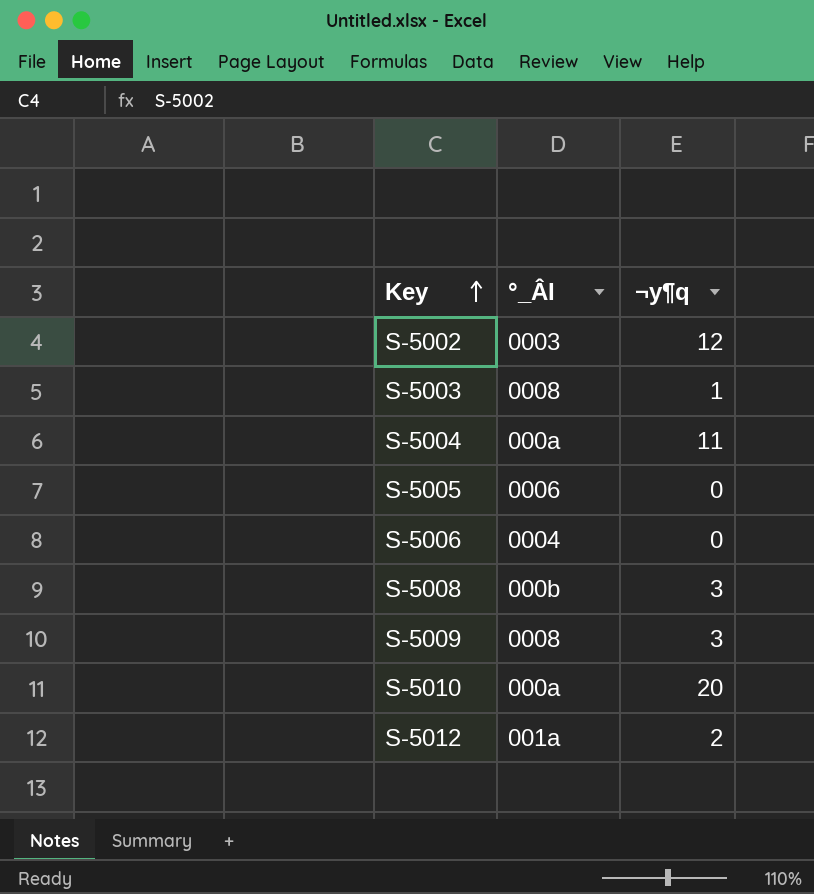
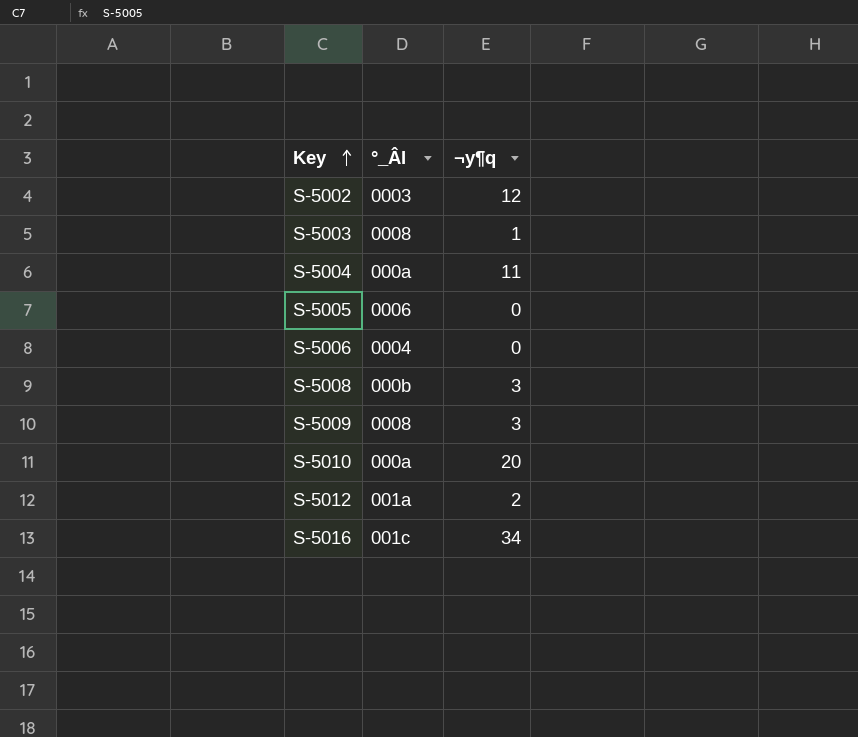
row S-5016: none -> 001c | 34

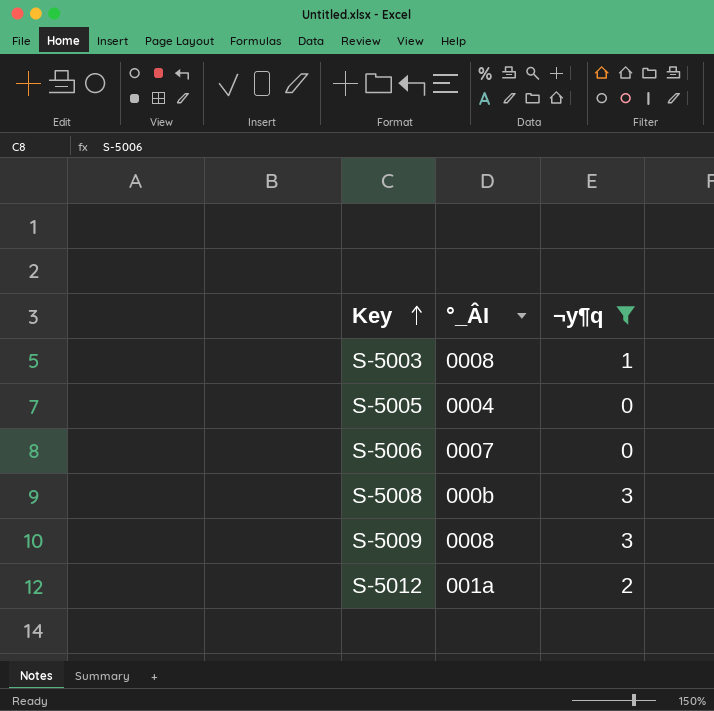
filter: none -> ¬y¶q <= 3
S-5005 | °_ÂI: 0006 -> 0004
S-5006 | °_ÂI: 0004 -> 0007

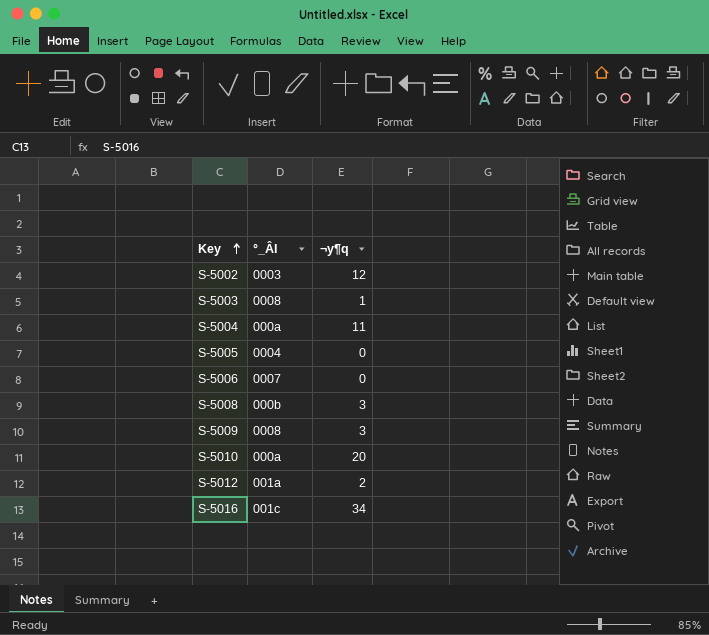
filter: ¬y¶q <= 3 -> none

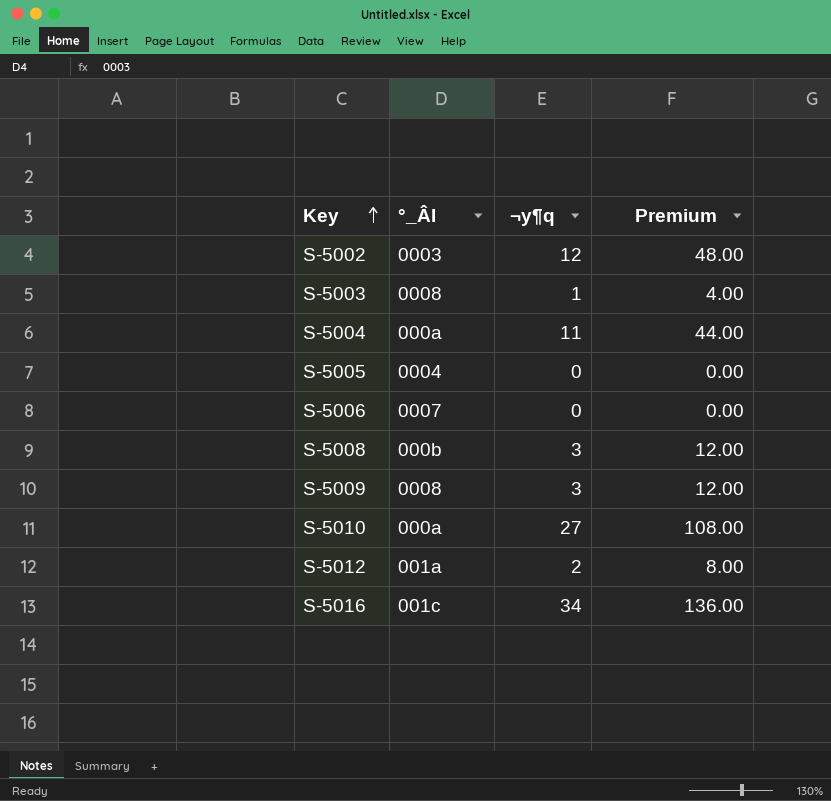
column Premium | formula: none -> [¬y¶q] * 4
S-5010 | ¬y¶q: 20 -> 27

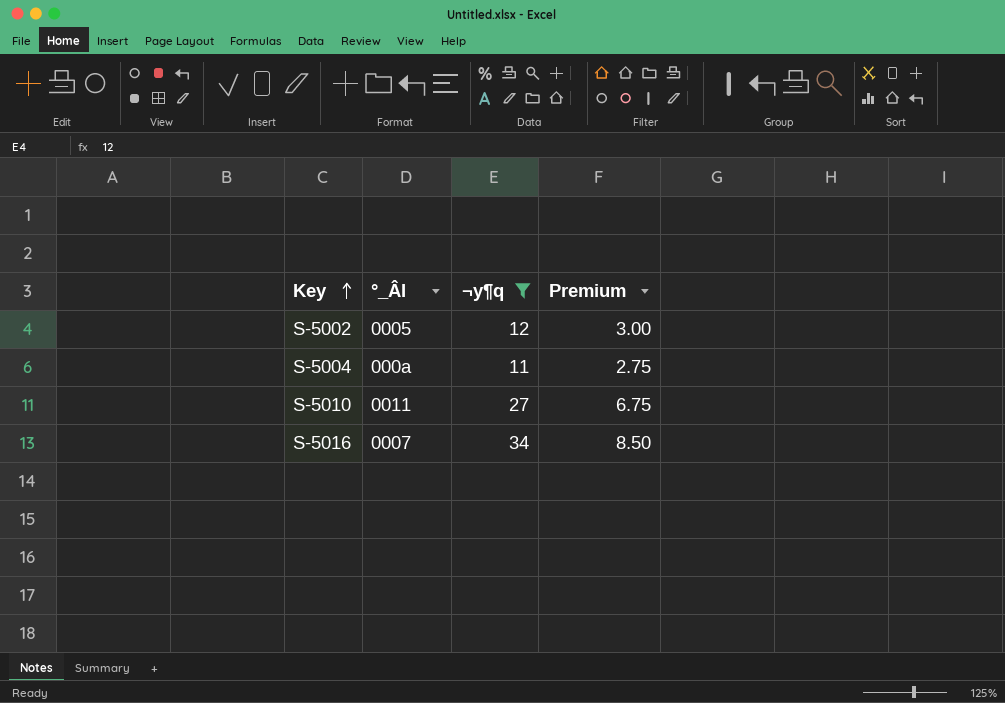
filter: none -> ¬y¶q >= 11
column Premium | formula: [¬y¶q] * 4 -> [¬y¶q] * 0.25
S-5002 | °_ÂI: 0003 -> 0005
S-5010 | °_ÂI: 000a -> 0011
S-5016 | °_ÂI: 001c -> 0007

